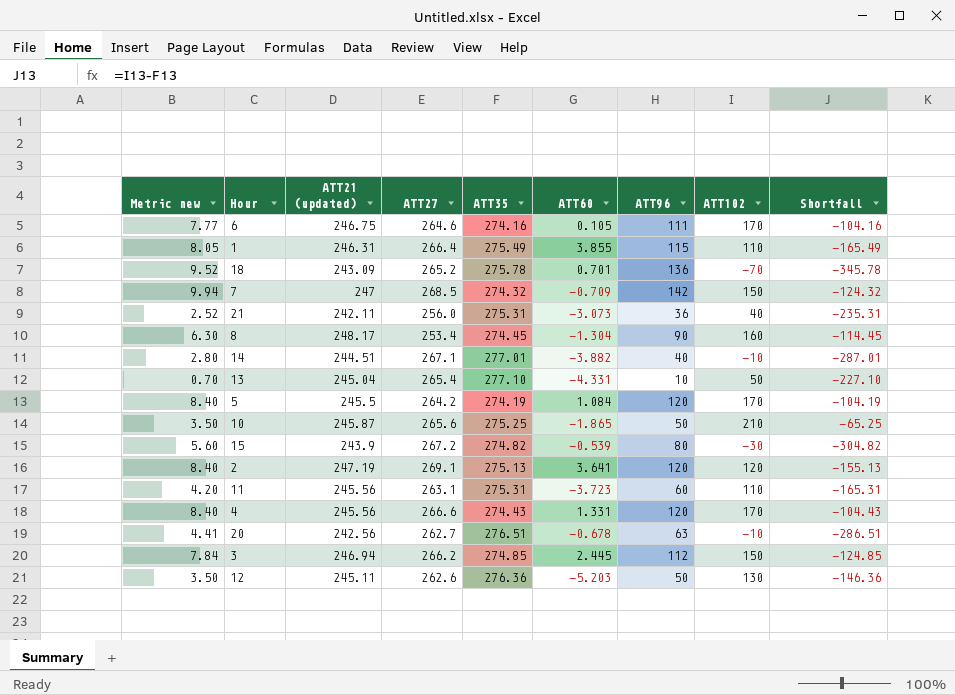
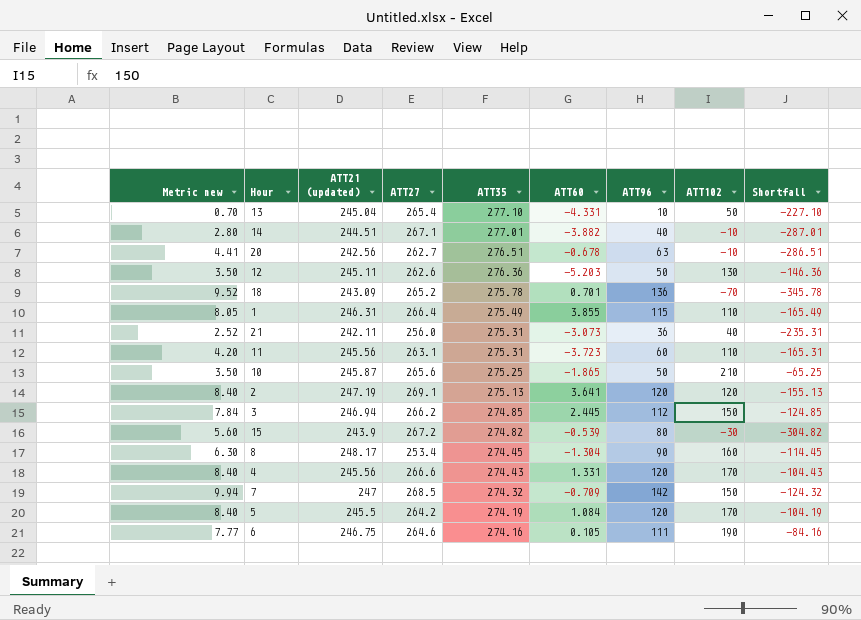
row order: none -> ATT35 descending
6 | ATT102: 170 -> 190
6 | Shortfall: -104.16 -> -84.16

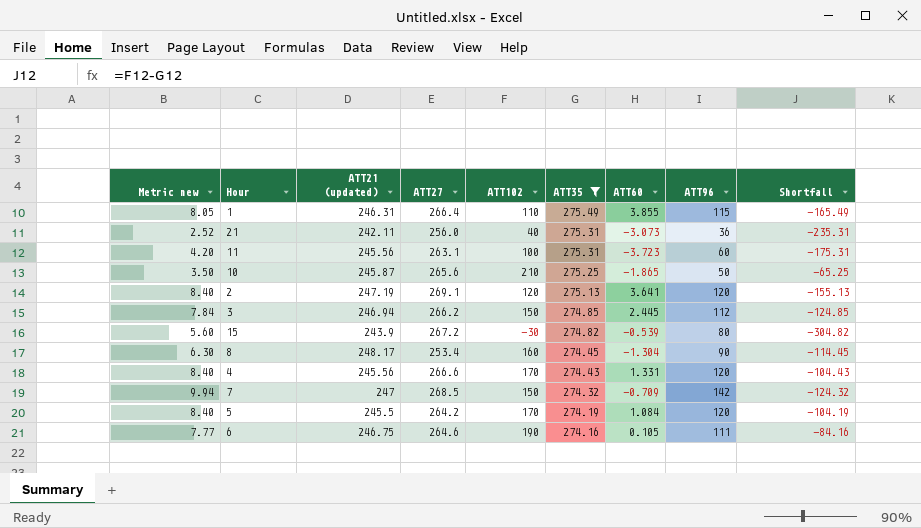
filter: none -> ATT35 <= 275.49
column ATT102 | position: 8 -> 5
11 | ATT102: 110 -> 100
11 | Shortfall: -165.31 -> -175.31

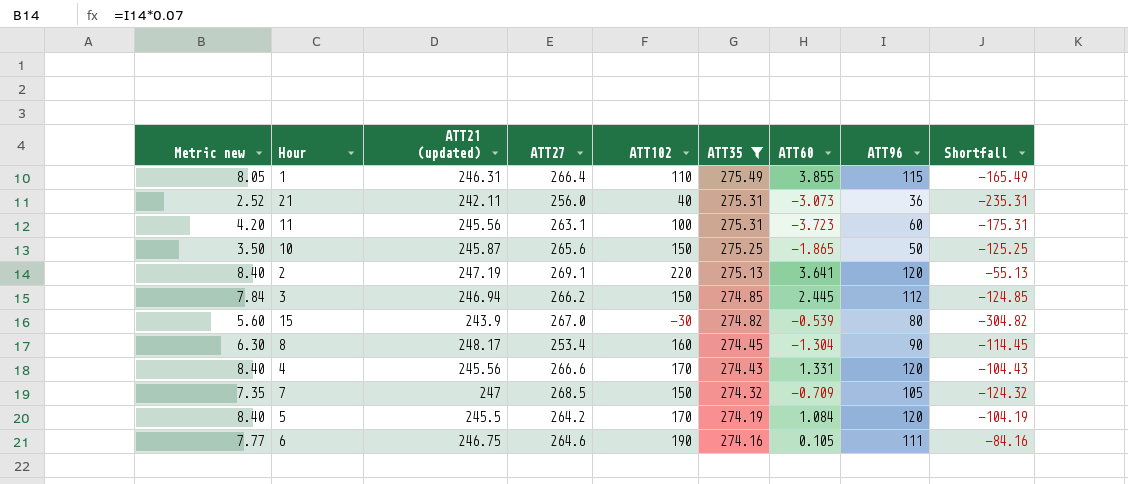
10 | ATT102: 210 -> 150
10 | Shortfall: -65.25 -> -125.25
2 | ATT102: 120 -> 220
2 | Shortfall: -155.13 -> -55.13
15 | ATT27: 267.2 -> 267.0
7 | Metric new: 9.94 -> 7.35
7 | ATT96: 142 -> 105

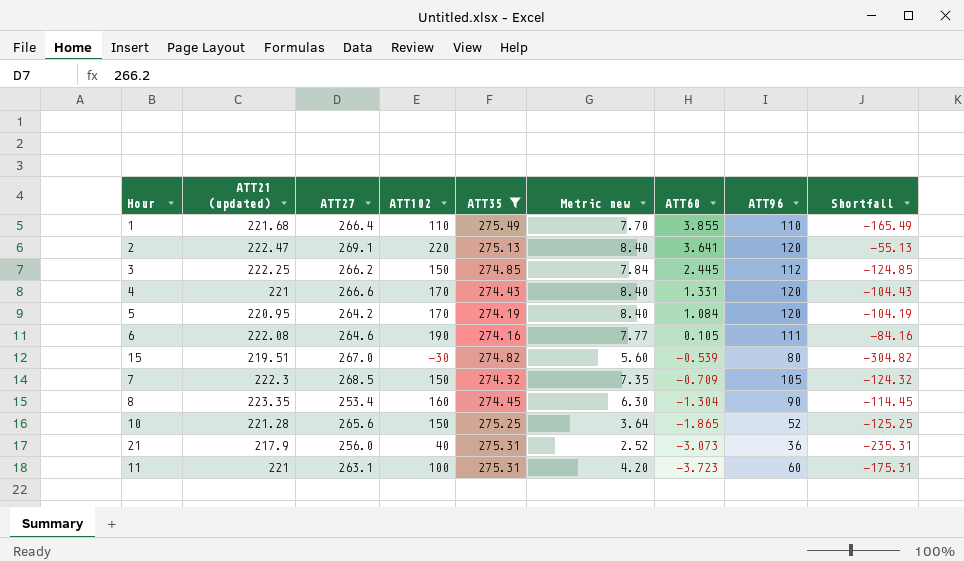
row order: ATT35 descending -> ATT60 descending
column Metric new | position: 1 -> 6
1 | ATT21 (updated): 246.31 -> 221.68
1 | Metric new: 8.05 -> 7.70
1 | ATT96: 115 -> 110
2 | ATT21 (updated): 247.19 -> 222.47
3 | ATT21 (updated): 246.94 -> 222.25
4 | ATT21 (updated): 245.56 -> 221
5 | ATT21 (updated): 245.5 -> 220.95
6 | ATT21 (updated): 246.75 -> 222.08
15 | ATT21 (updated): 243.9 -> 219.51
7 | ATT21 (updated): 247 -> 222.3
8 | ATT21 (updated): 248.17 -> 223.35
10 | ATT21 (updated): 245.87 -> 221.28
10 | Metric new: 3.50 -> 3.64
10 | ATT96: 50 -> 52
21 | ATT21 (updated): 242.11 -> 217.9
11 | ATT21 (updated): 245.56 -> 221

